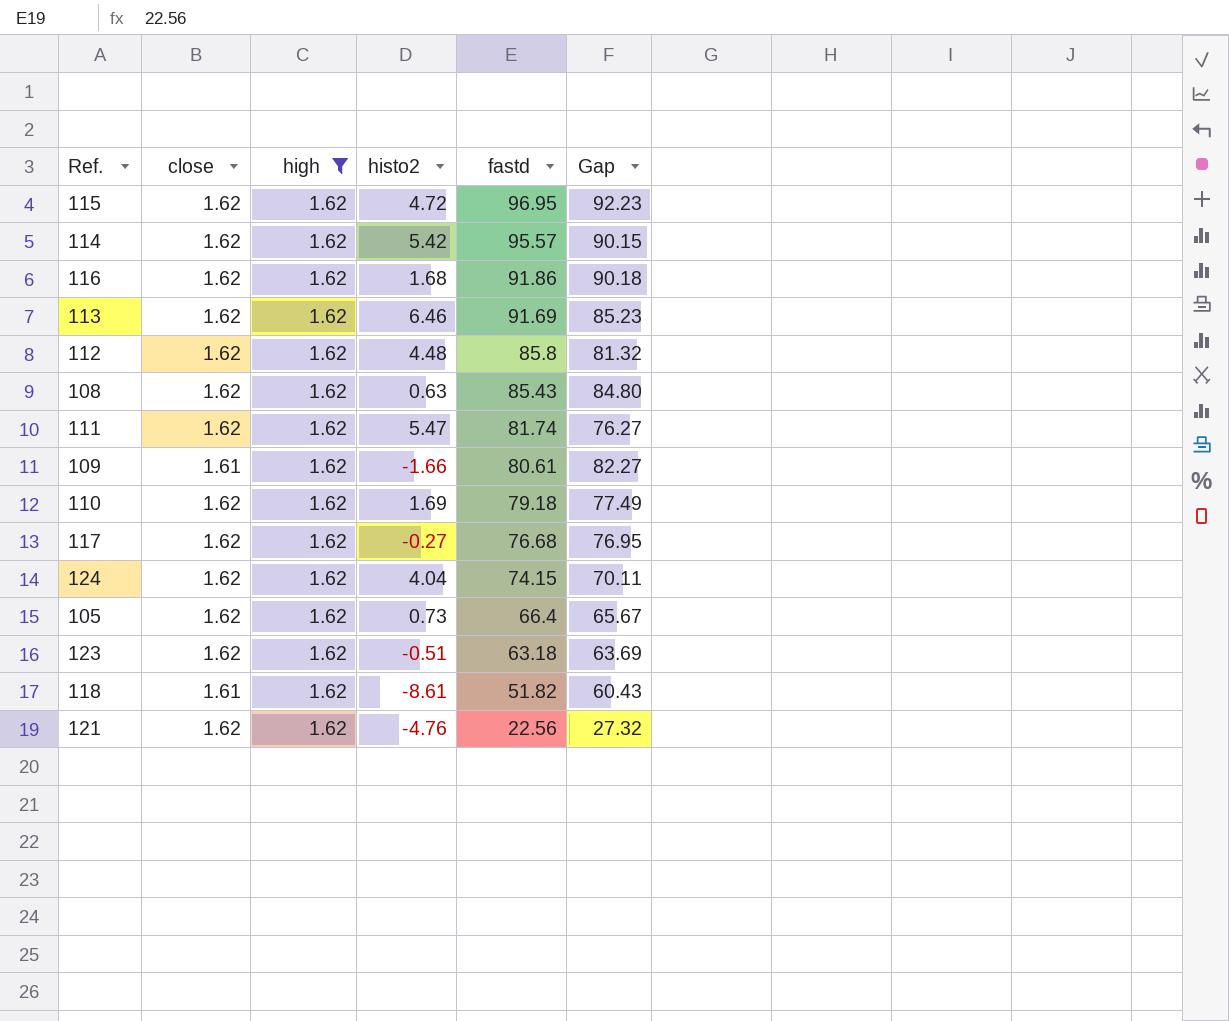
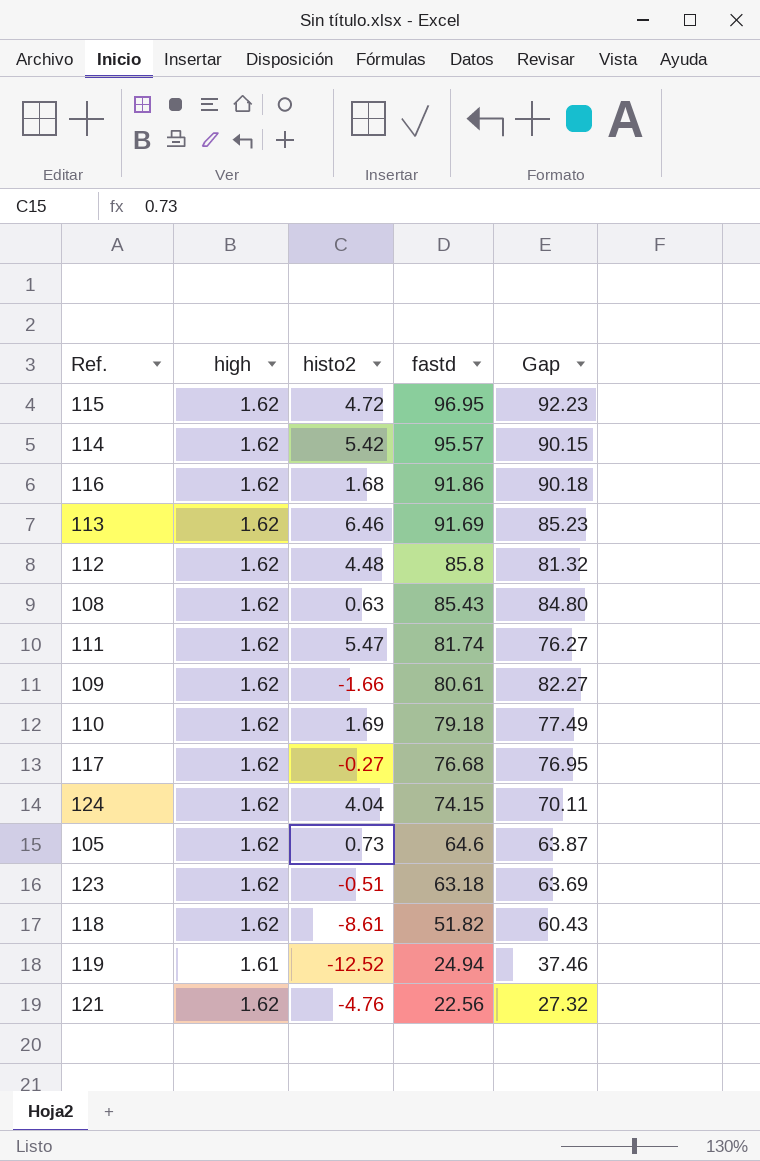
filter: high = 1.62 -> none
column close | position: 2 -> none
105 | fastd: 66.4 -> 64.6
105 | Gap: 65.67 -> 63.87

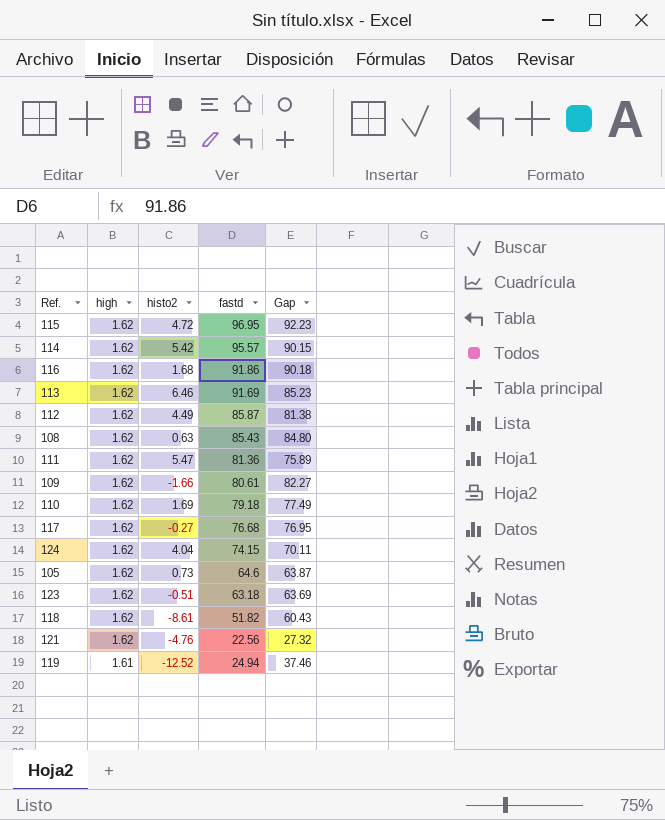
row order: fastd descending -> high descending
112 | histo2: 4.48 -> 4.49
112 | fastd: 85.8 -> 85.87
112 | Gap: 81.32 -> 81.38
111 | fastd: 81.74 -> 81.36
111 | Gap: 76.27 -> 75.89

